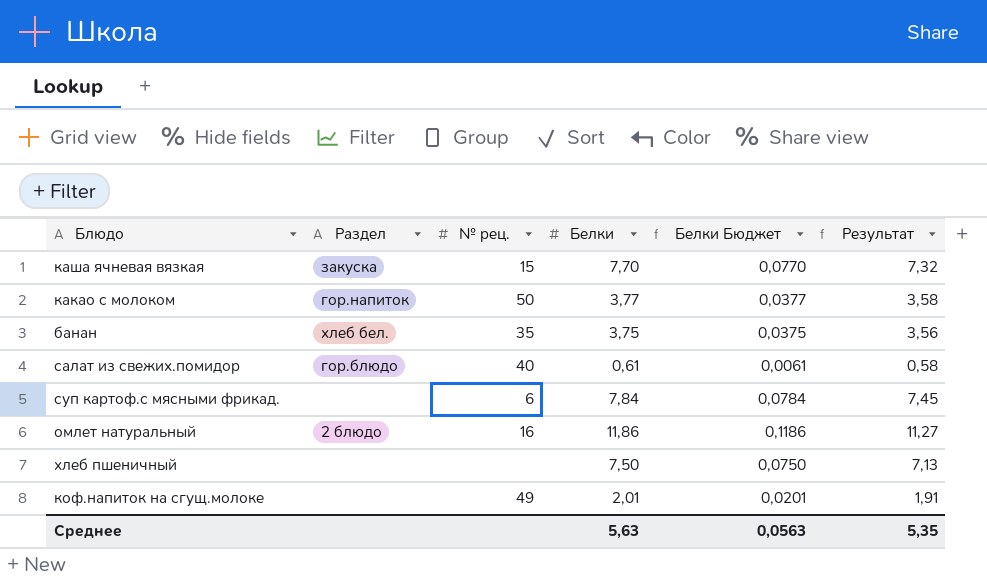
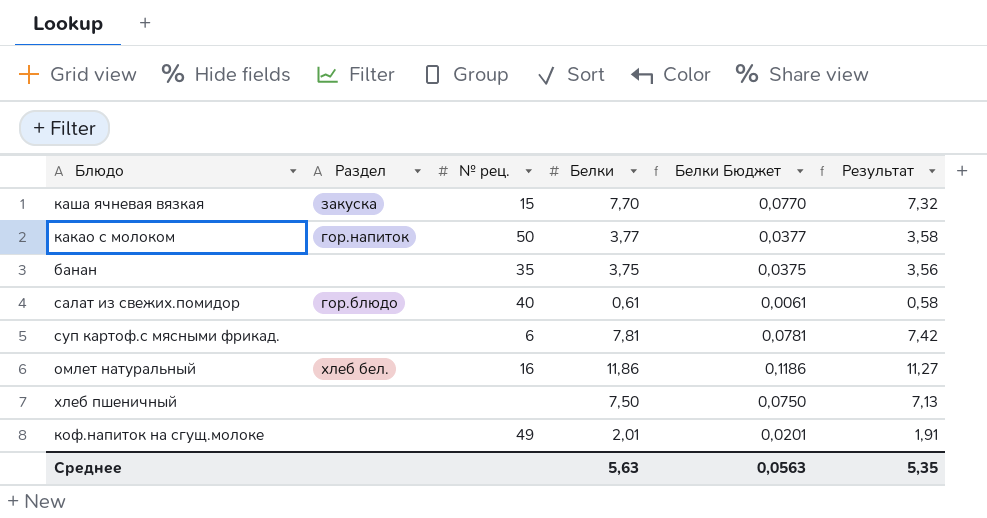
банан | Раздел: хлеб бел. -> none
суп картоф.с мясными фрикад. | Белки: 7,84 -> 7,81
суп картоф.с мясными фрикад. | Белки Бюджет: 0,0784 -> 0,0781
суп картоф.с мясными фрикад. | Результат: 7,45 -> 7,42
омлет натуральный | Раздел: 2 блюдо -> хлеб бел.

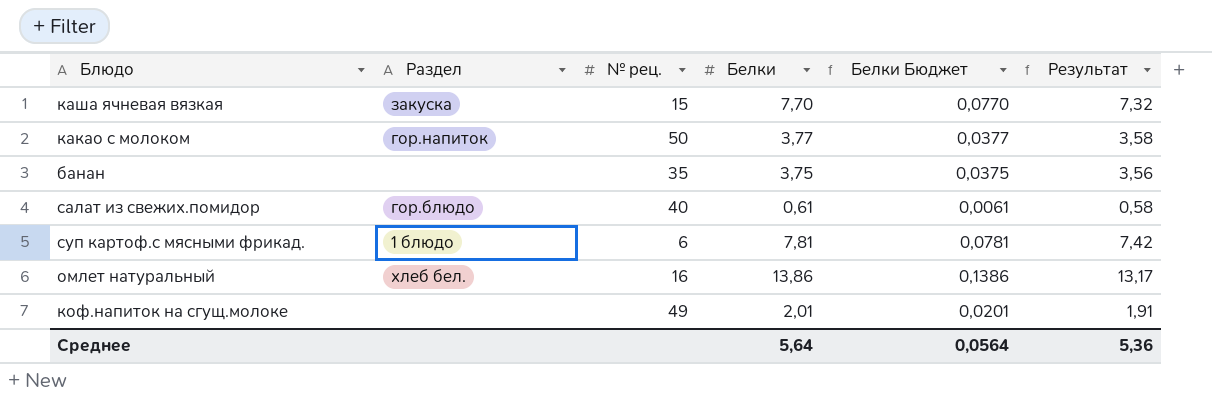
row хлеб пшеничный: none | none | 7,50 | 0,0750 | 7,13 -> none
суп картоф.с мясными фрикад. | Раздел: none -> 1 блюдо
омлет натуральный | Белки: 11,86 -> 13,86
омлет натуральный | Белки Бюджет: 0,1186 -> 0,1386
омлет натуральный | Результат: 11,27 -> 13,17
Среднее | Белки: 5,63 -> 5,64
Среднее | Белки Бюджет: 0,0563 -> 0,0564
Среднее | Результат: 5,35 -> 5,36

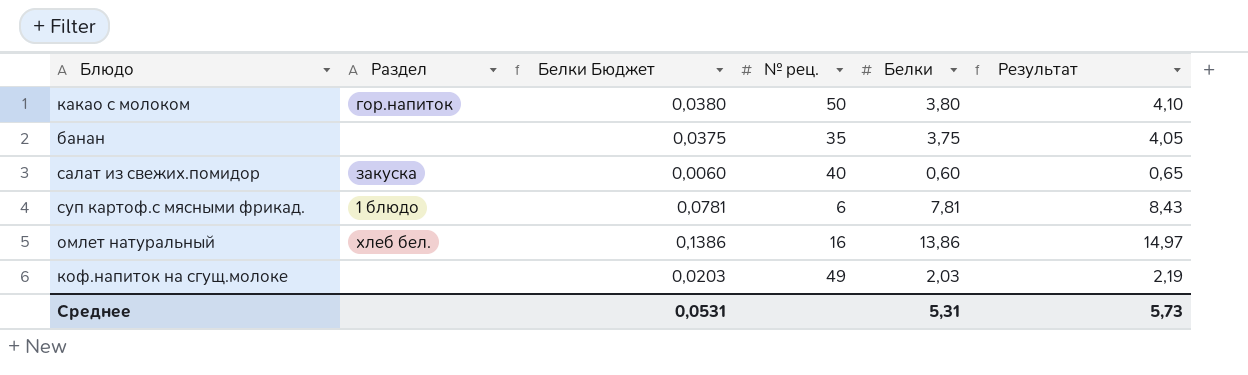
column Белки Бюджет | position: 5 -> 3
column Результат | formula: [Белки] * 0,95 -> [Белки] * 1,08
row каша ячневая вязкая: закуска | 15 | 7,70 | 0,0770 | 7,32 -> none
какао с молоком | Белки Бюджет: 0,0377 -> 0,0380
какао с молоком | Белки: 3,77 -> 3,80
салат из свежих.помидор | Раздел: гор.блюдо -> закуска
салат из свежих.помидор | Белки Бюджет: 0,0061 -> 0,0060
салат из свежих.помидор | Белки: 0,61 -> 0,60
коф.напиток на сгущ.молоке | Белки Бюджет: 0,0201 -> 0,0203
коф.напиток на сгущ.молоке | Белки: 2,01 -> 2,03
Среднее | Белки Бюджет: 0,0564 -> 0,0531
Среднее | Белки: 5,64 -> 5,31
Среднее | Результат: 5,36 -> 5,73

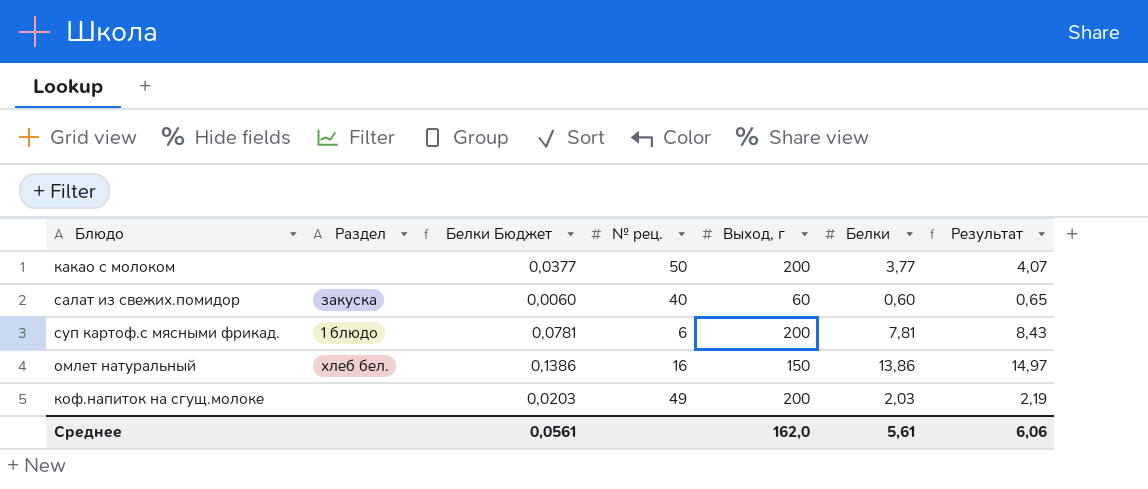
column Выход, г | position: none -> 5
row банан: none | 0,0375 | 35 | 3,75 | 4,05 -> none
какао с молоком | Раздел: гор.напиток -> none
какао с молоком | Белки Бюджет: 0,0380 -> 0,0377
какао с молоком | Белки: 3,80 -> 3,77
какао с молоком | Результат: 4,10 -> 4,07
Среднее | Белки Бюджет: 0,0531 -> 0,0561
Среднее | Белки: 5,31 -> 5,61
Среднее | Результат: 5,73 -> 6,06

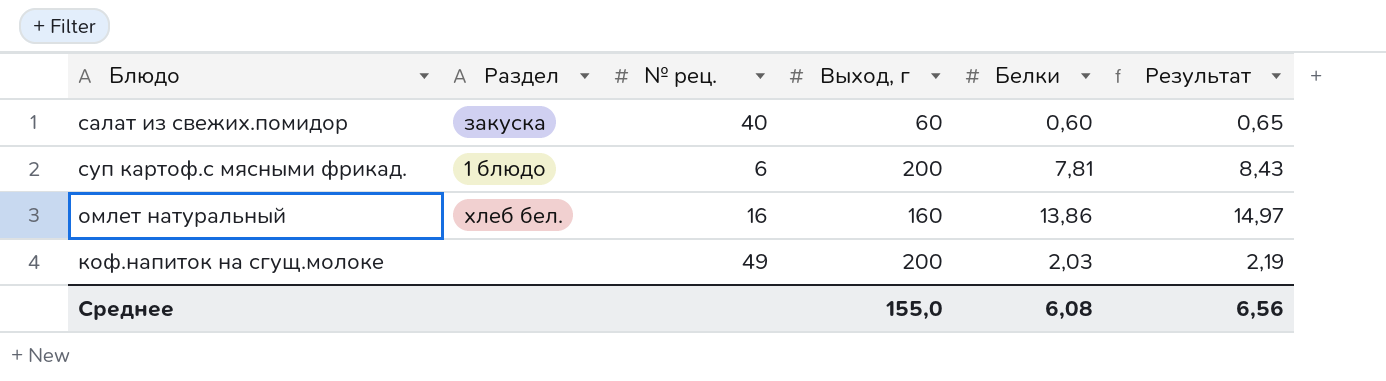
column Белки Бюджет | formula: [Белки] * 0,01 -> none
row какао с молоком: none | 0,0377 | 50 | 200 | 3,77 | 4,07 -> none
омлет натуральный | Выход, г: 150 -> 160
Среднее | Выход, г: 162,0 -> 155,0
Среднее | Белки: 5,61 -> 6,08
Среднее | Результат: 6,06 -> 6,56

